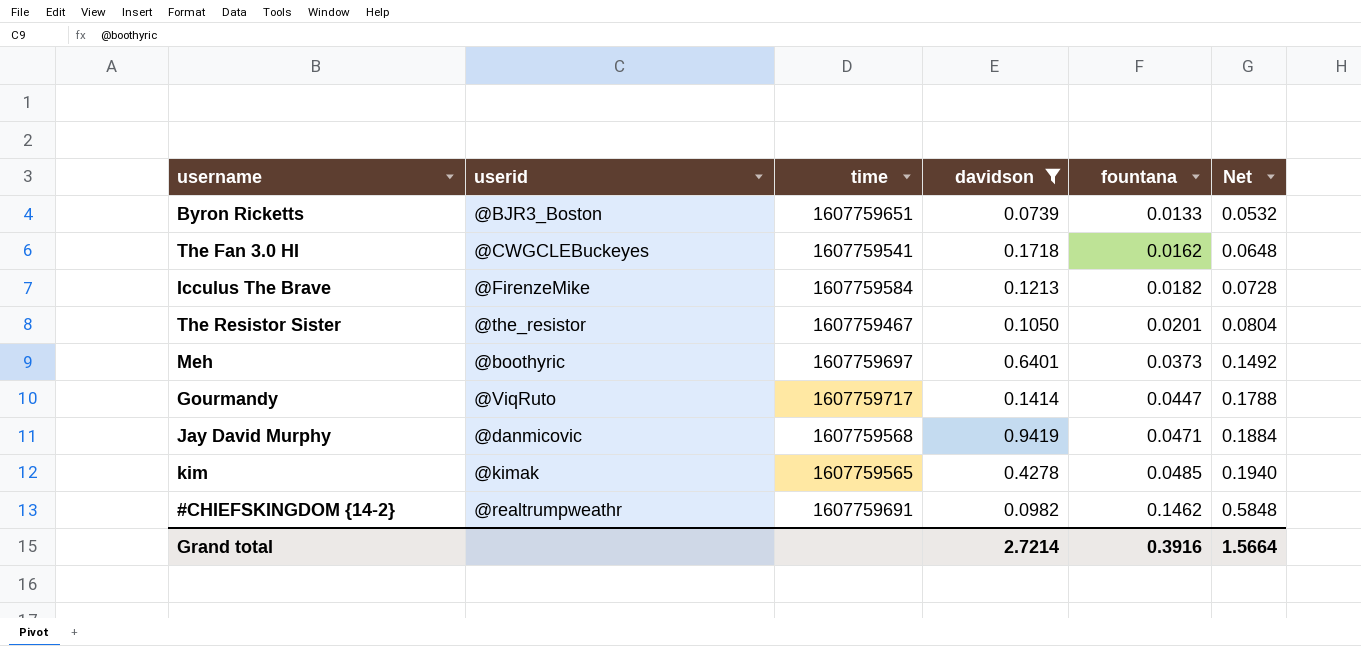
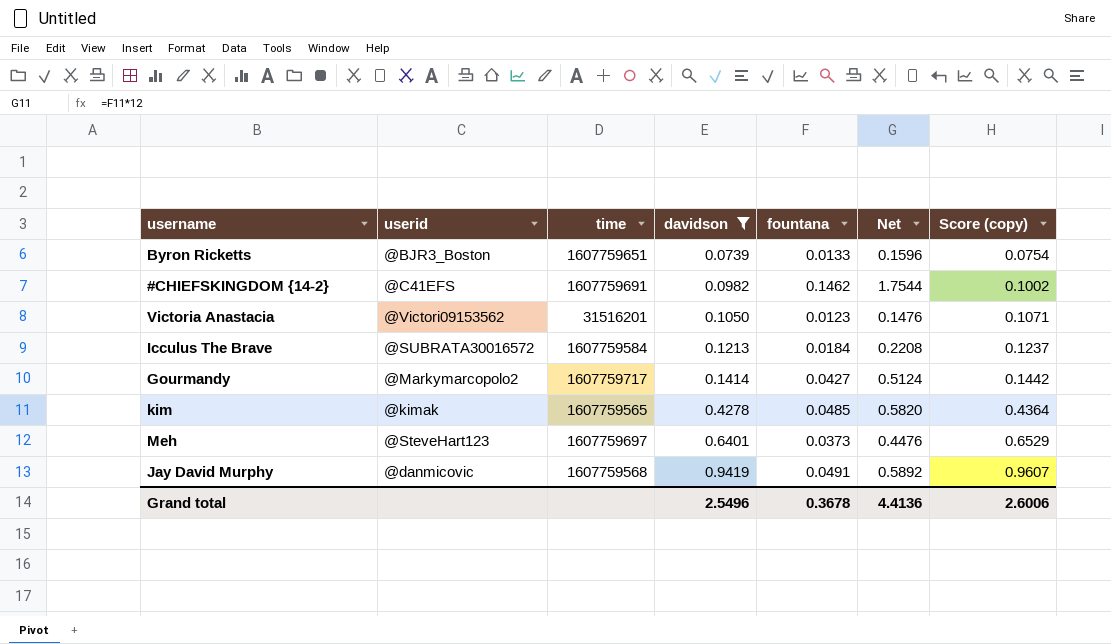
row order: fountana ascending -> davidson ascending
column Net | formula: [fountana] * 4 -> [fountana] * 12
column Score (copy) | formula: none -> [davidson] * 1.02
row The Fan 3.0 HI: @CWGCLEBuckeyes | 1607759541 | 0.1718 | 0.0162 | 0.0648 -> none
row The Resistor Sister: @the_resistor | 1607759467 | 0.1050 | 0.0201 | 0.0804 -> none
#CHIEFSKINGDOM {14-2} | userid: @realtrumpweathr -> @C41EFS
row Victoria Anastacia: none -> @Victori09153562 | 31516201 | 0.1050 | 0.0123 | 0.1476 | 0.1071
Icculus The Brave | userid: @FirenzeMike -> @SUBRATA30016572
Icculus The Brave | fountana: 0.0182 -> 0.0184
Gourmandy | userid: @ViqRuto -> @Markymarcopolo2
Gourmandy | fountana: 0.0447 -> 0.0427
Meh | userid: @boothyric -> @SteveHart123
Jay David Murphy | fountana: 0.0471 -> 0.0491
Grand total | davidson: 2.7214 -> 2.5496
Grand total | fountana: 0.3916 -> 0.3678
Grand total | Net: 1.5664 -> 4.4136

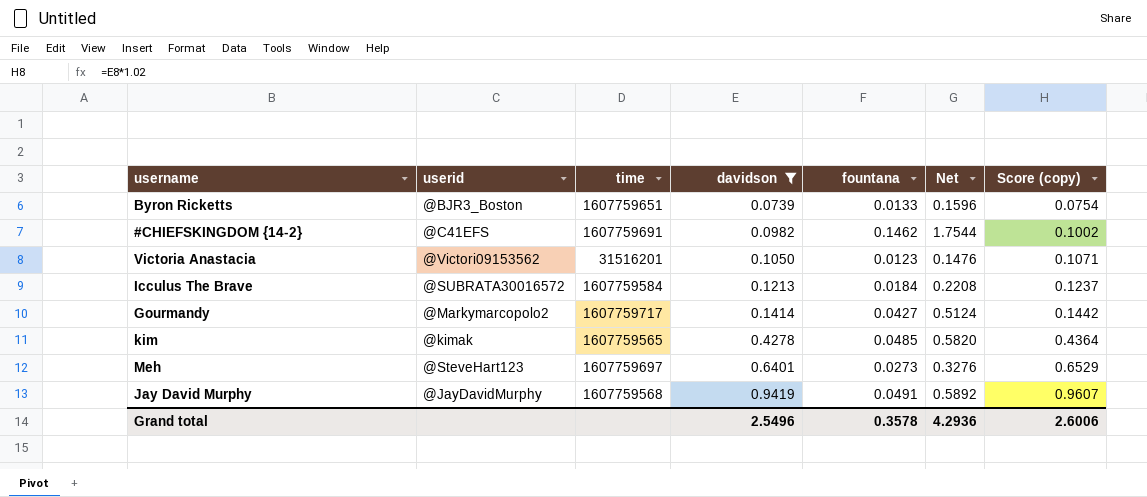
Meh | fountana: 0.0373 -> 0.0273
Meh | Net: 0.4476 -> 0.3276
Jay David Murphy | userid: @danmicovic -> @JayDavidMurphy
Grand total | fountana: 0.3678 -> 0.3578
Grand total | Net: 4.4136 -> 4.2936

